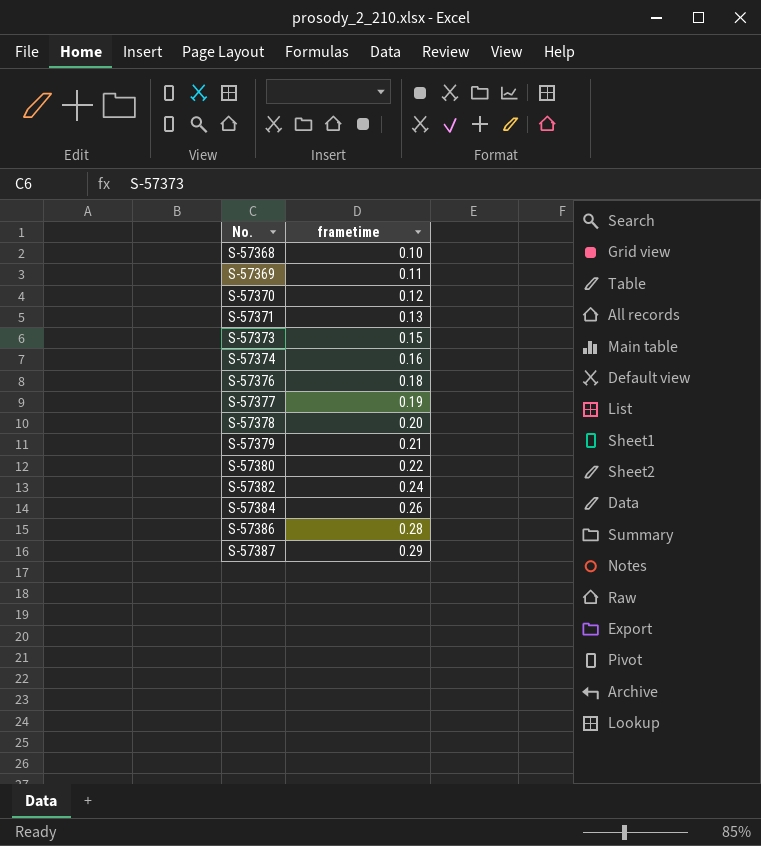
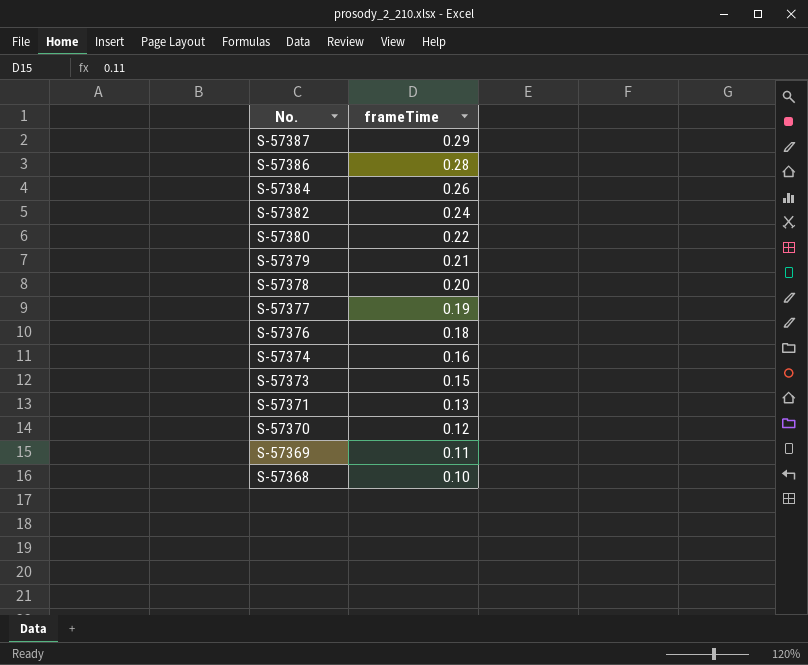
row order: No. ascending -> No. descending
column name: frametime -> frameTime

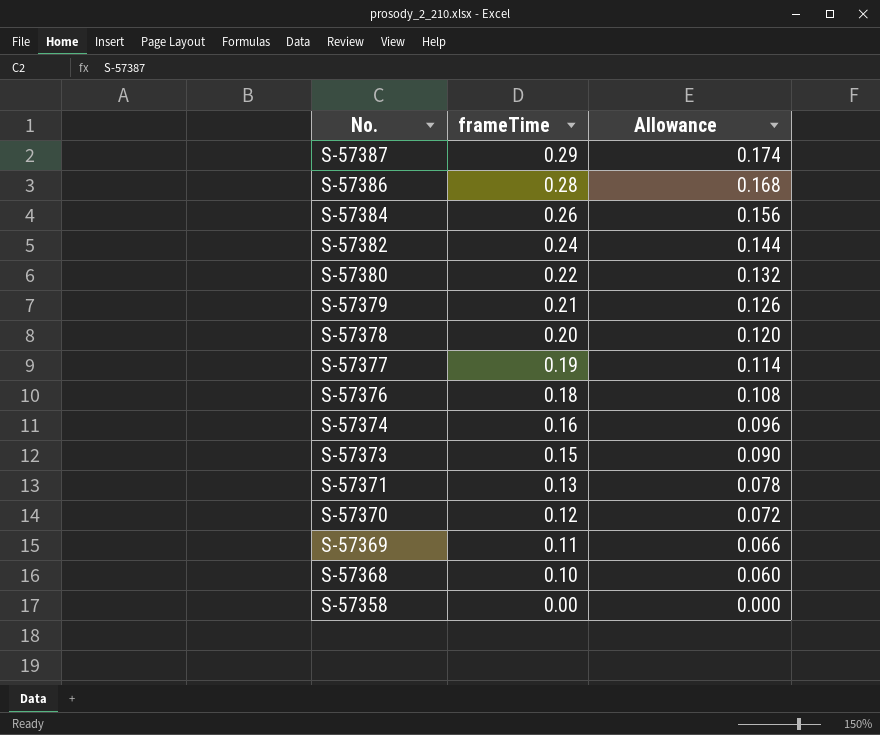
column Allowance | formula: none -> [frameTime] * 0.6
row S-57358: none -> 0.00 | 0.000

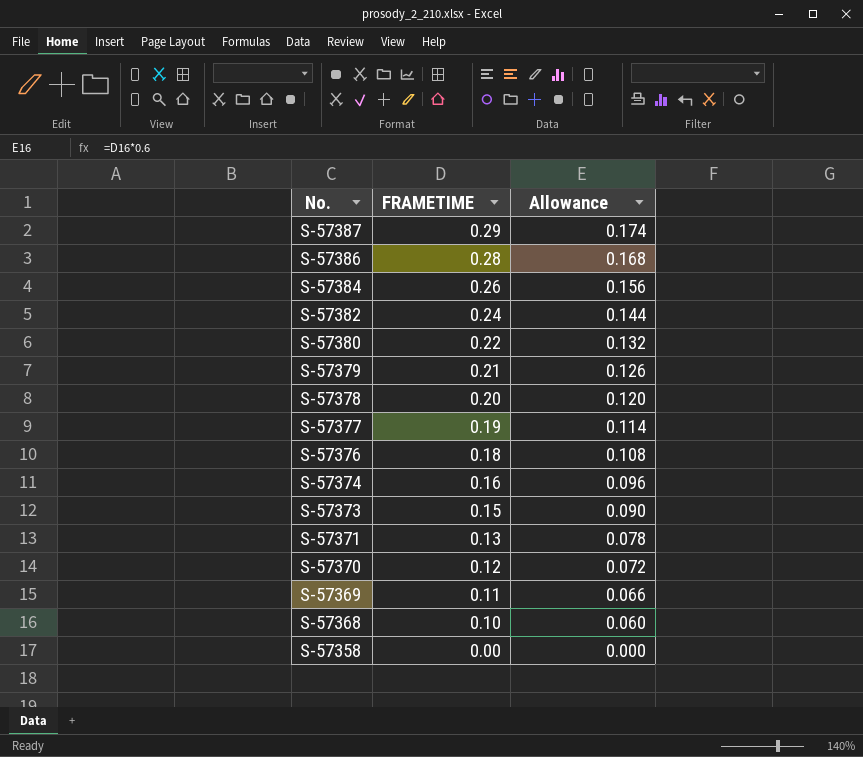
column name: frameTime -> FRAMETIME

